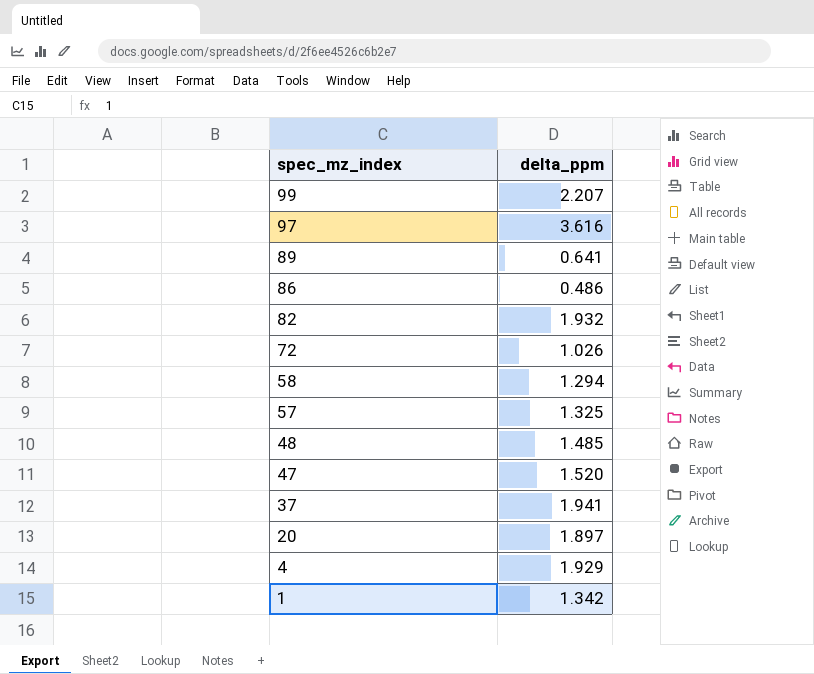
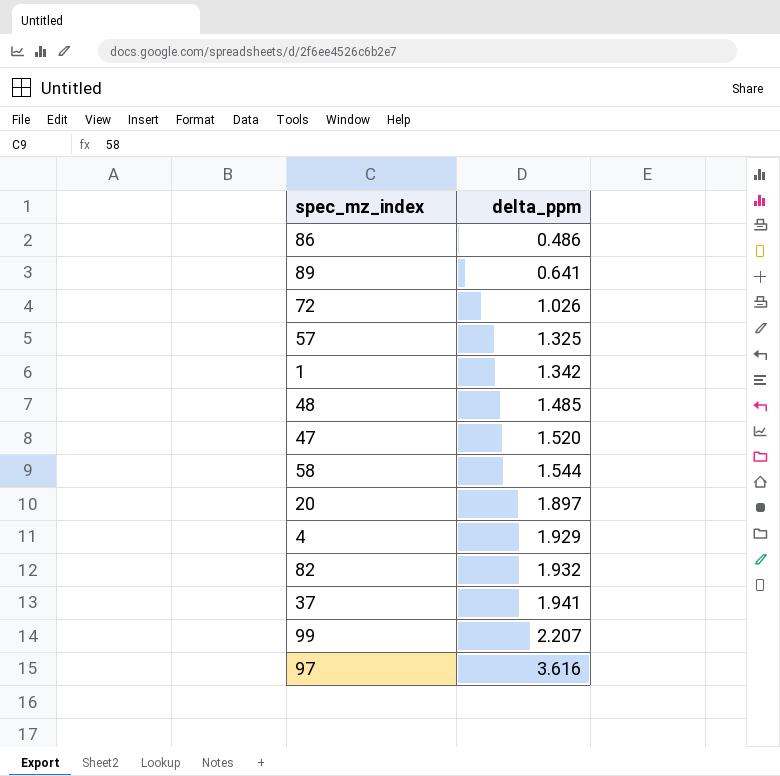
row order: spec_mz_index descending -> delta_ppm ascending
58 | delta_ppm: 1.294 -> 1.544

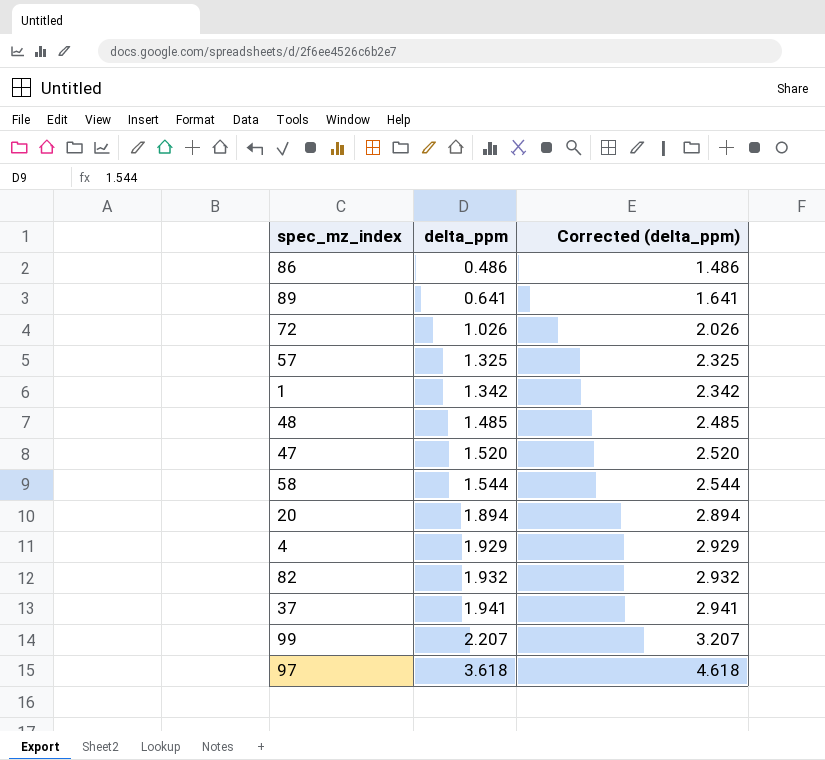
column Corrected (delta_ppm) | formula: none -> [delta_ppm] + 1
20 | delta_ppm: 1.897 -> 1.894
97 | delta_ppm: 3.616 -> 3.618

